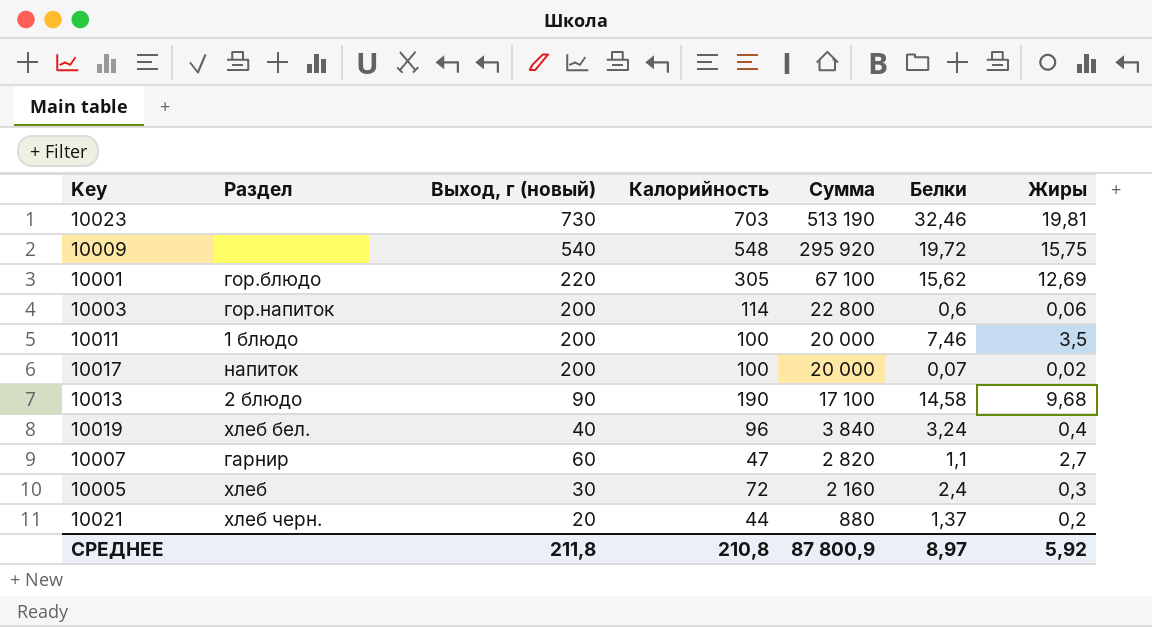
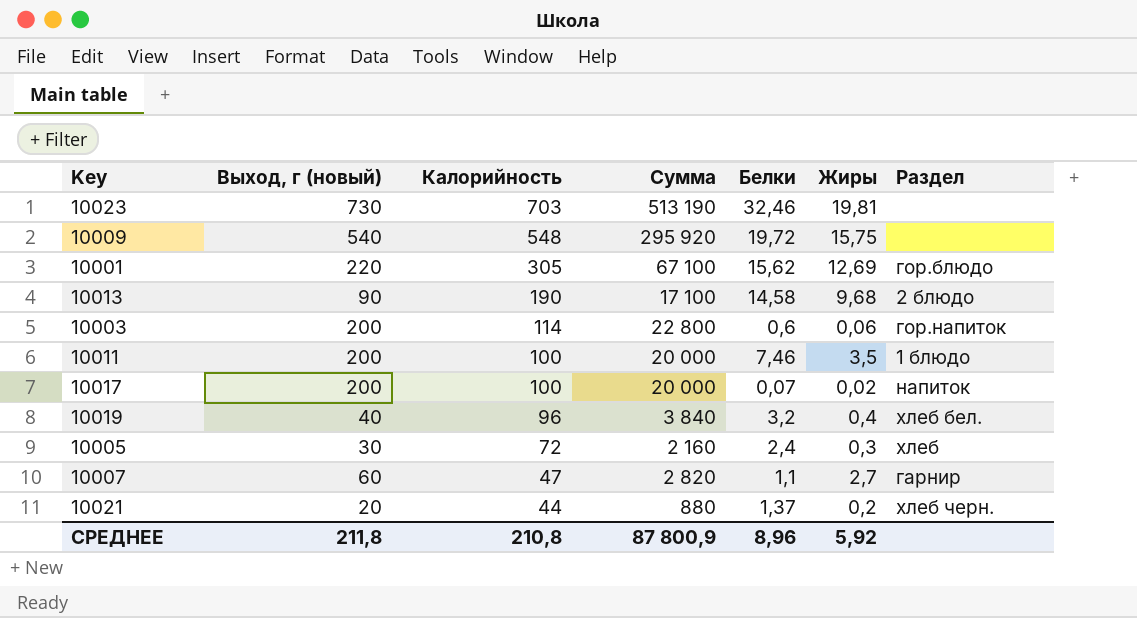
row order: Сумма descending -> Калорийность descending
column Раздел | position: 2 -> 7
10019 | Белки: 3,24 -> 3,2
СРЕДНЕЕ | Белки: 8,97 -> 8,96

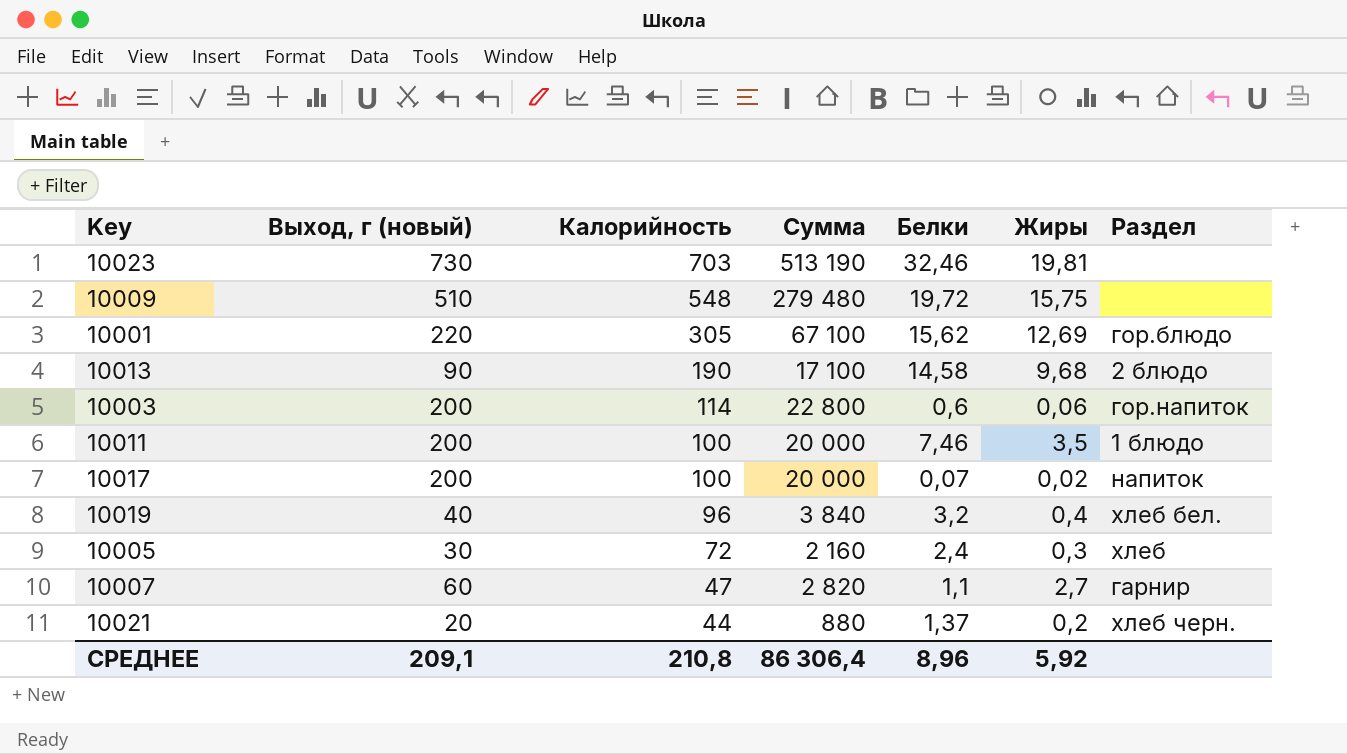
10009 | Выход, г (новый): 540 -> 510
10009 | Сумма: 295 920 -> 279 480
СРЕДНЕЕ | Выход, г (новый): 211,8 -> 209,1
СРЕДНЕЕ | Сумма: 87 800,9 -> 86 306,4

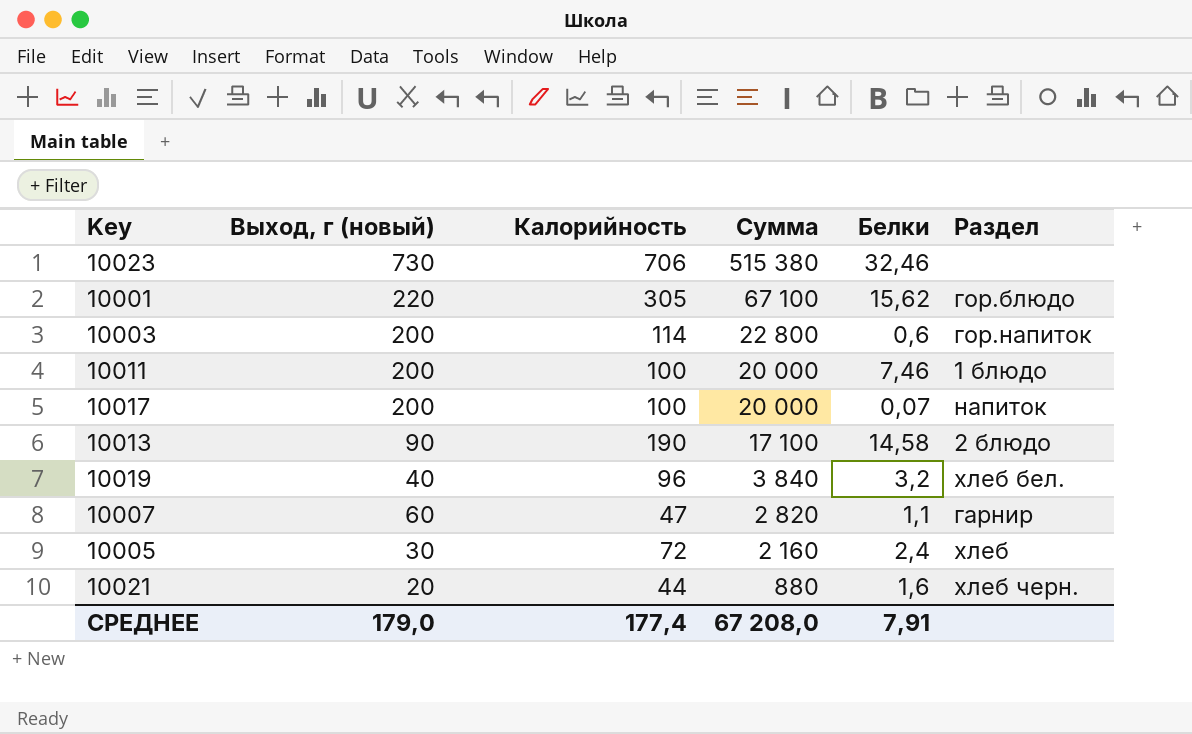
row order: Калорийность descending -> Сумма descending
column Жиры | position: 6 -> none
row 10009: 510 | 548 | 279 480 | 19,72 | 15,75 | none -> none
10023 | Калорийность: 703 -> 706
10023 | Сумма: 513 190 -> 515 380
10021 | Белки: 1,37 -> 1,6
СРЕДНЕЕ | Выход, г (новый): 209,1 -> 179,0
СРЕДНЕЕ | Калорийность: 210,8 -> 177,4
СРЕДНЕЕ | Сумма: 86 306,4 -> 67 208,0
СРЕДНЕЕ | Белки: 8,96 -> 7,91

